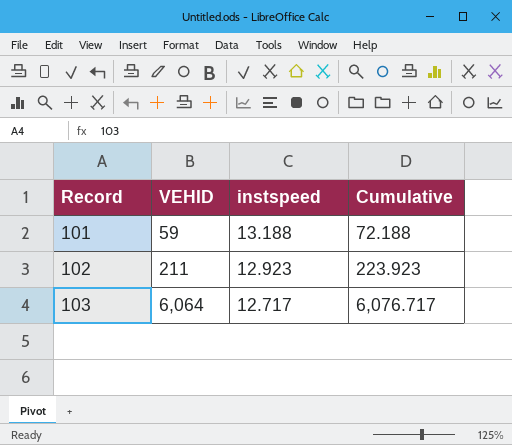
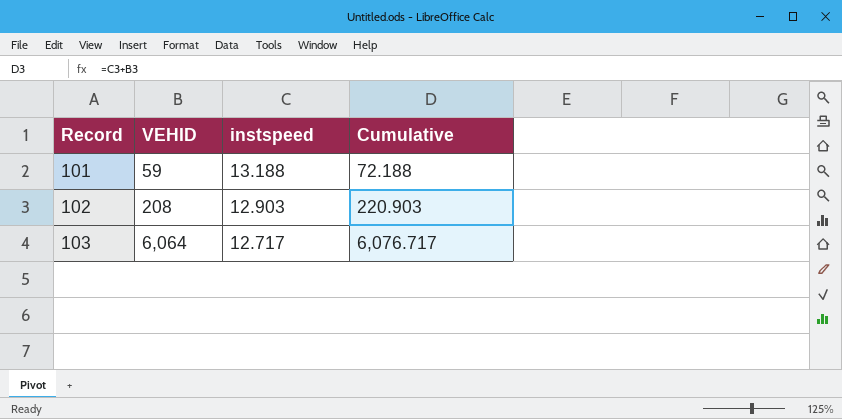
102 | VEHID: 211 -> 208
102 | instspeed: 12.923 -> 12.903
102 | Cumulative: 223.923 -> 220.903

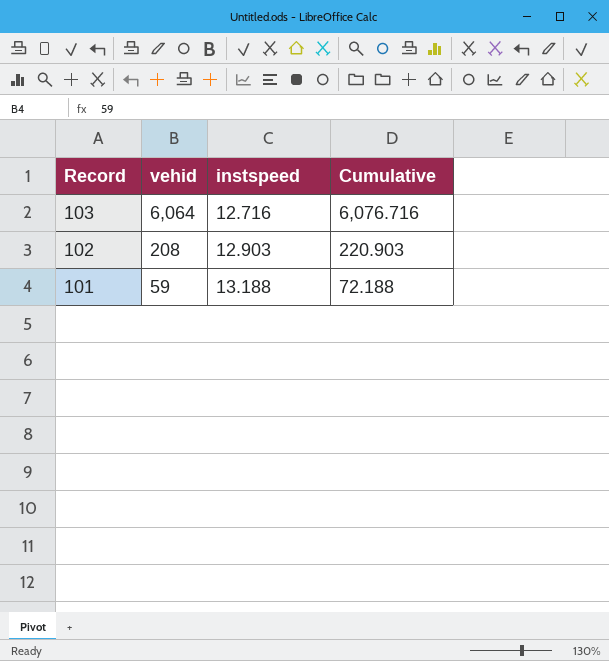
row order: Record ascending -> Record descending
column name: VEHID -> vehid
103 | instspeed: 12.717 -> 12.716
103 | Cumulative: 6,076.717 -> 6,076.716

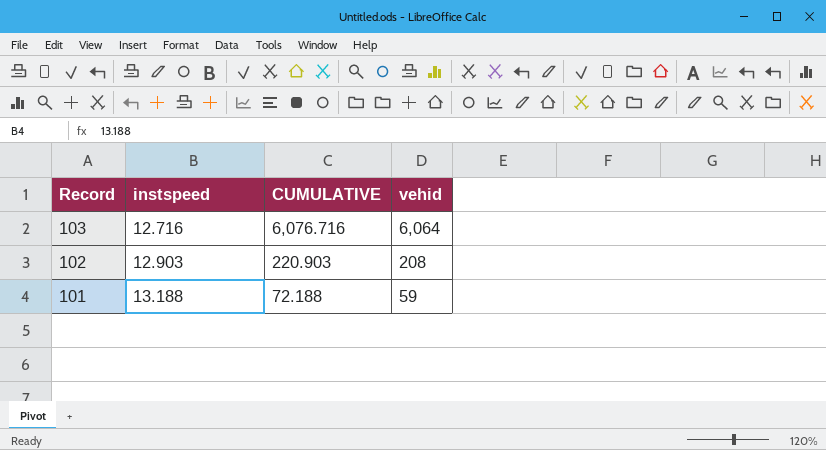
column name: Cumulative -> CUMULATIVE
column vehid | position: 2 -> 4

